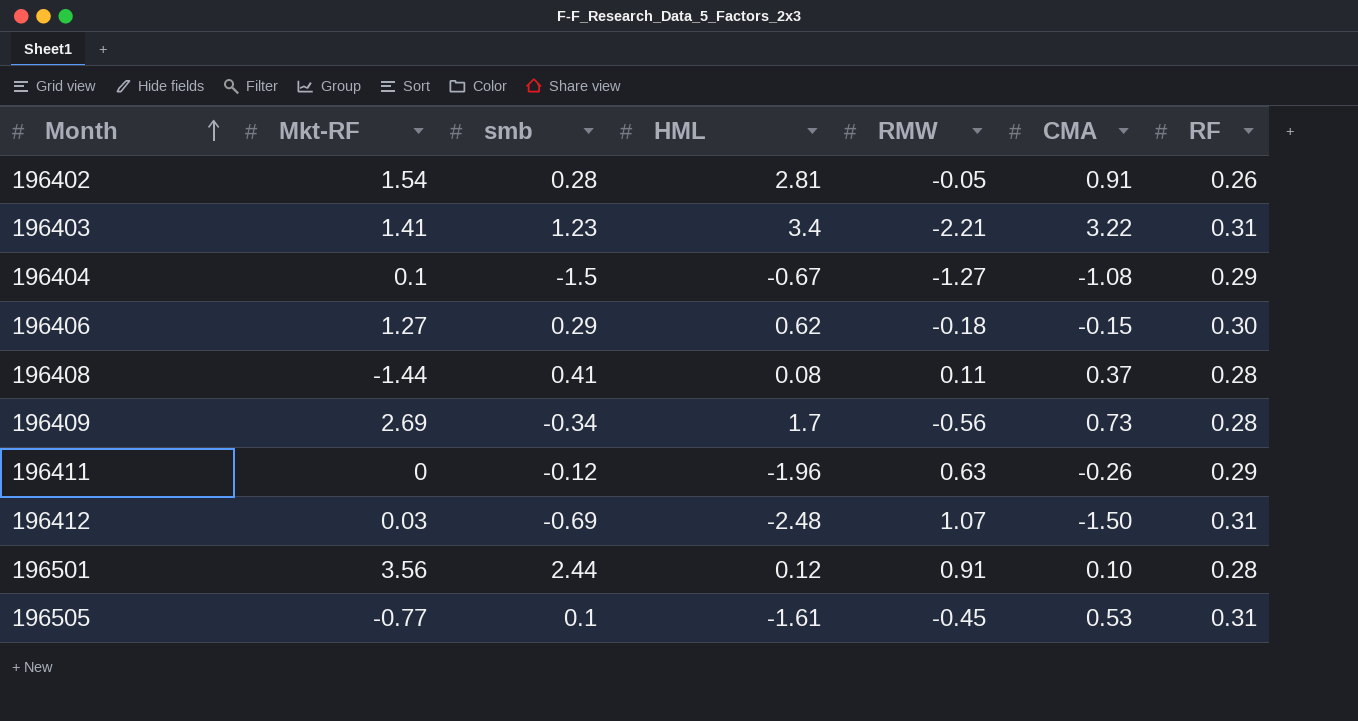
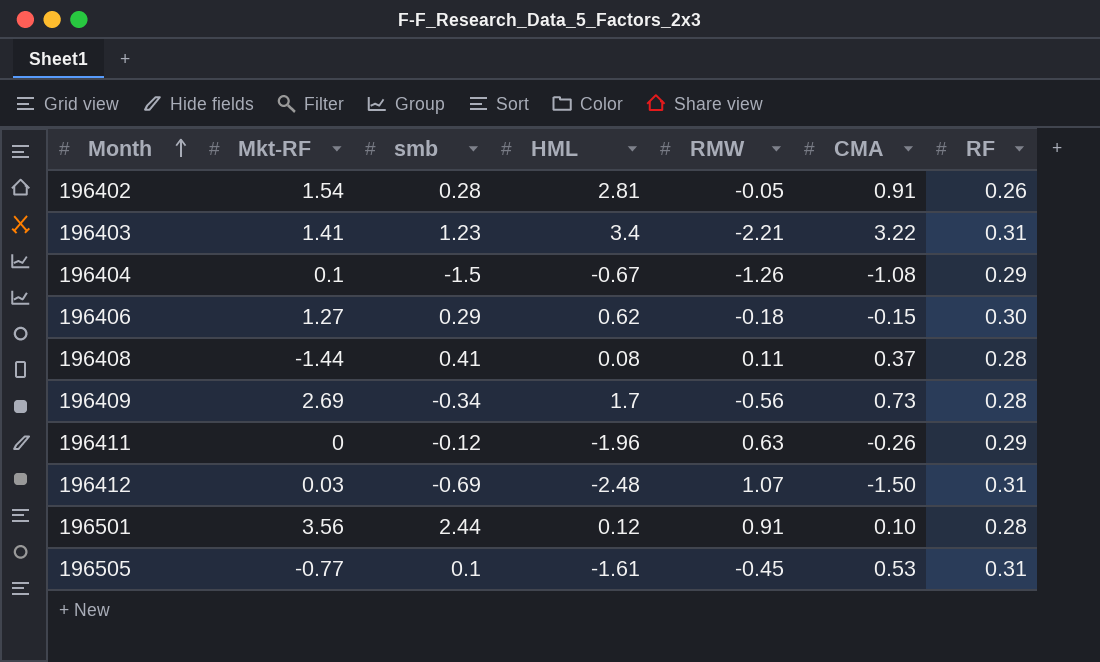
196404 | RMW: -1.27 -> -1.26

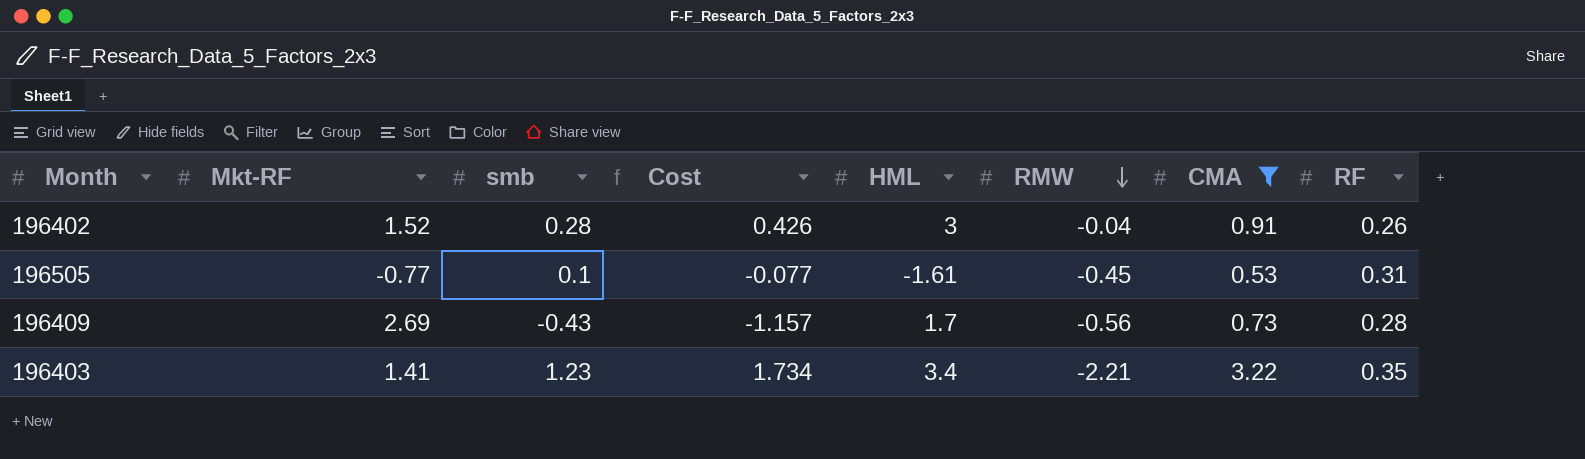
filter: none -> CMA >= 0.53
row order: Month ascending -> RMW descending
column Cost | formula: none -> [Mkt-RF] * [smb]
196402 | Mkt-RF: 1.54 -> 1.52
196402 | HML: 2.81 -> 3
196402 | RMW: -0.05 -> -0.04
196409 | smb: -0.34 -> -0.43
196403 | RF: 0.31 -> 0.35

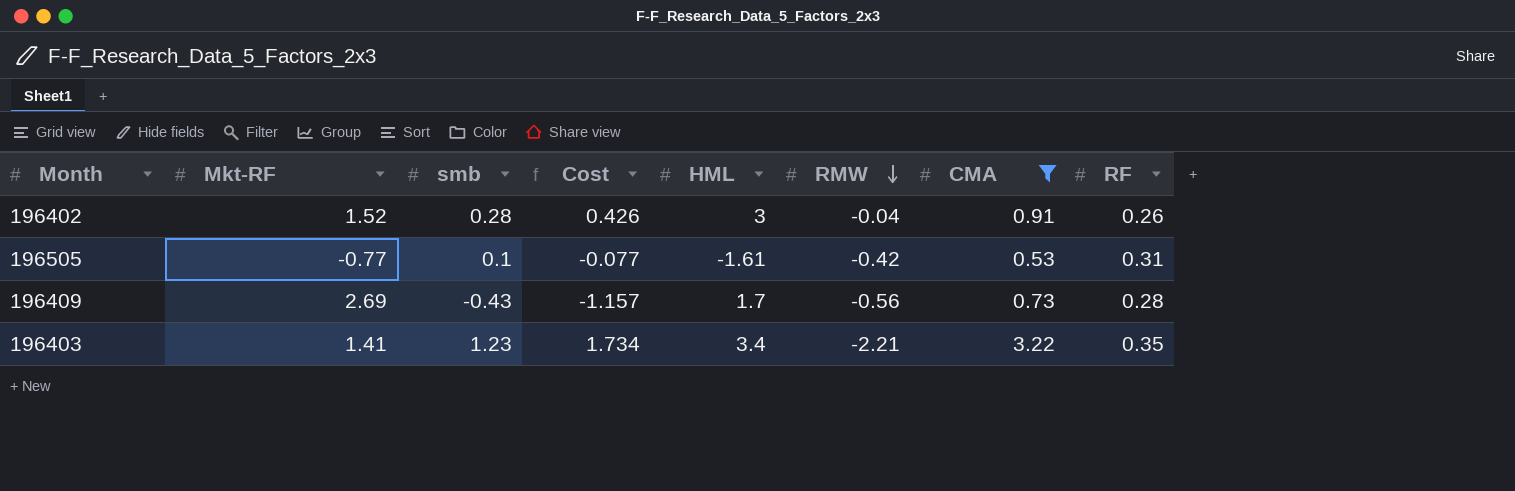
196505 | RMW: -0.45 -> -0.42

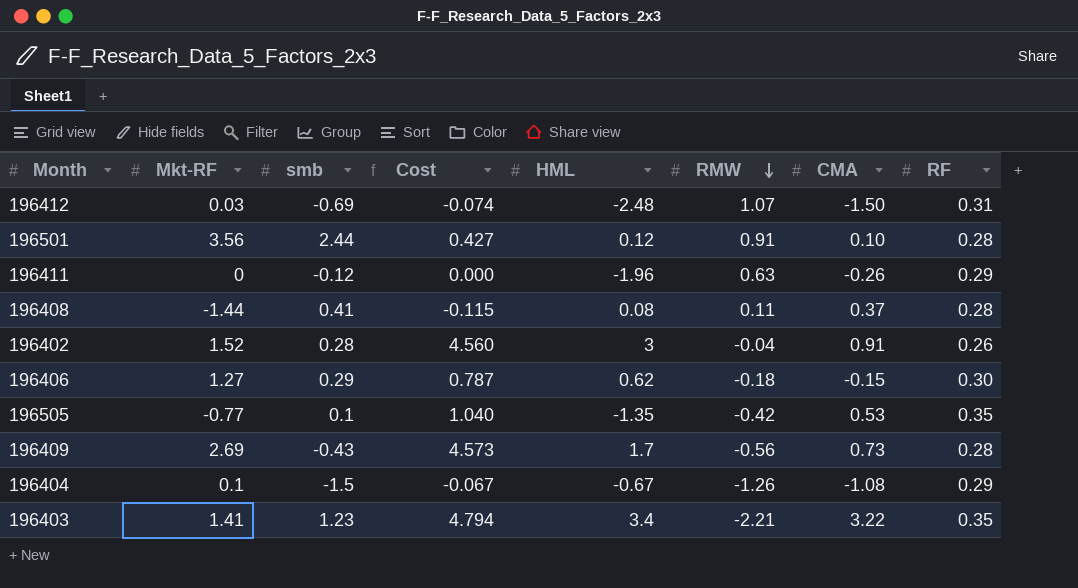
filter: CMA >= 0.53 -> none
column Cost | formula: [Mkt-RF] * [smb] -> [Mkt-RF] * [HML]
196505 | HML: -1.61 -> -1.35
196505 | RF: 0.31 -> 0.35

